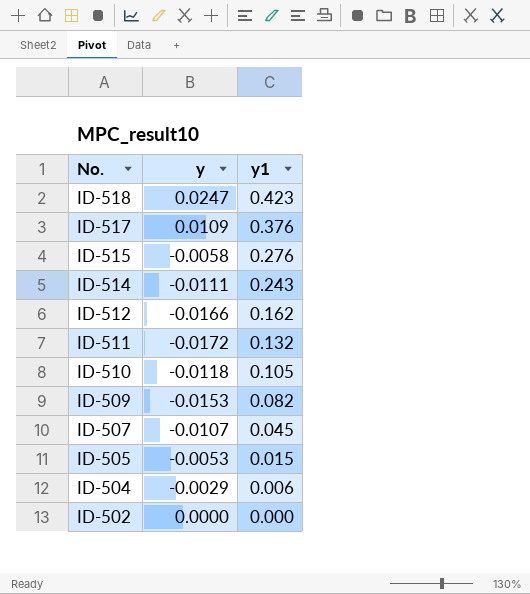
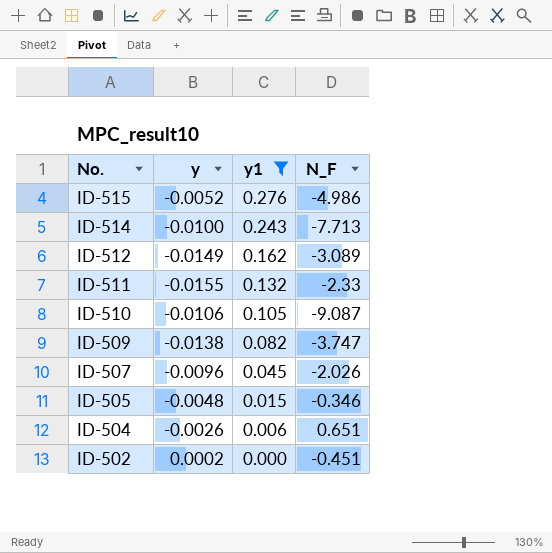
filter: none -> y1 <= 0.276
column N_F | position: none -> 4
ID-515 | y: -0.0058 -> -0.0052
ID-514 | y: -0.0111 -> -0.0100
ID-512 | y: -0.0166 -> -0.0149
ID-511 | y: -0.0172 -> -0.0155
ID-510 | y: -0.0118 -> -0.0106
ID-509 | y: -0.0153 -> -0.0138
ID-507 | y: -0.0107 -> -0.0096
ID-505 | y: -0.0053 -> -0.0048
ID-504 | y: -0.0029 -> -0.0026
ID-502 | y: 0.0000 -> 0.0002

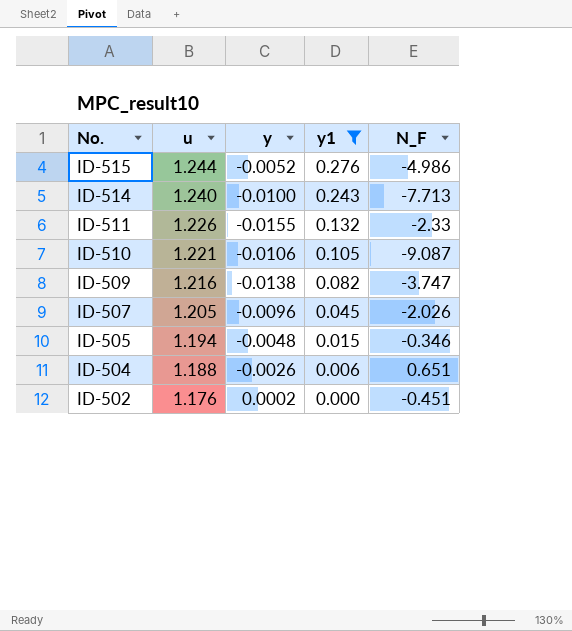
column u | position: none -> 2
row ID-512: -0.0149 | 0.162 | -3.089 -> none

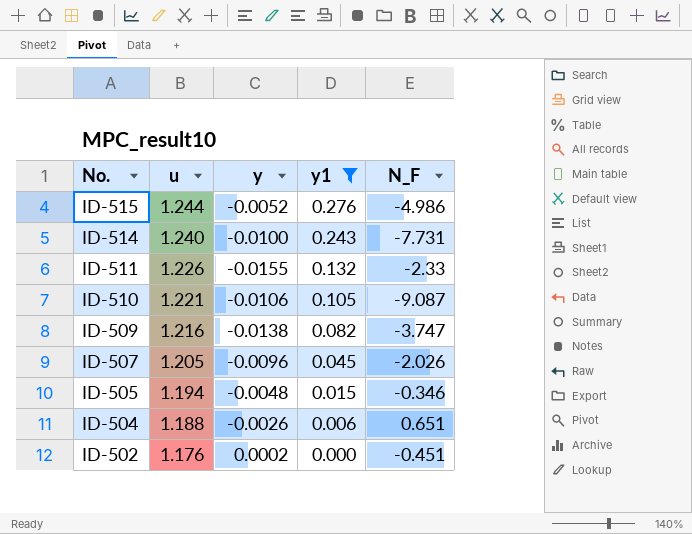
ID-514 | N_F: -7.713 -> -7.731

